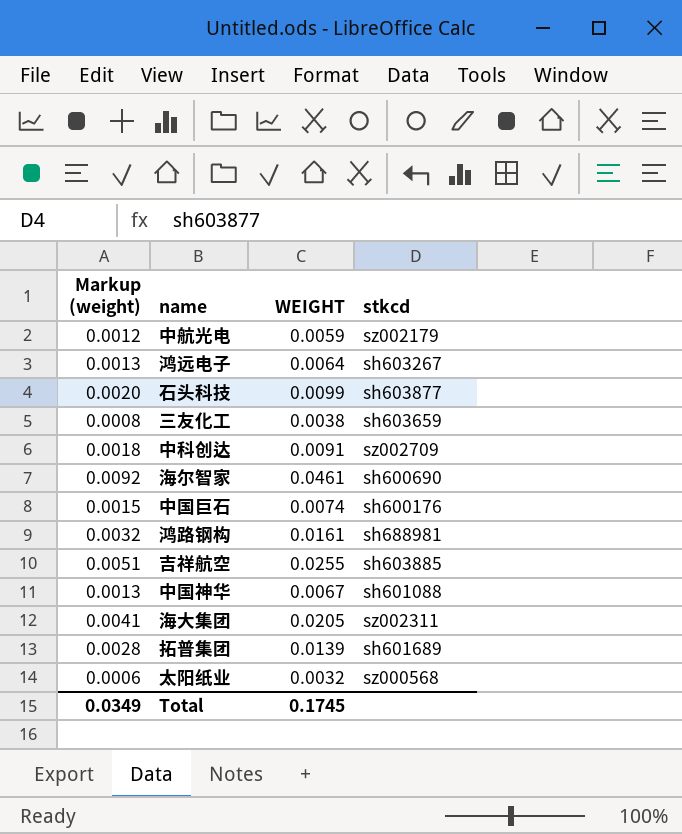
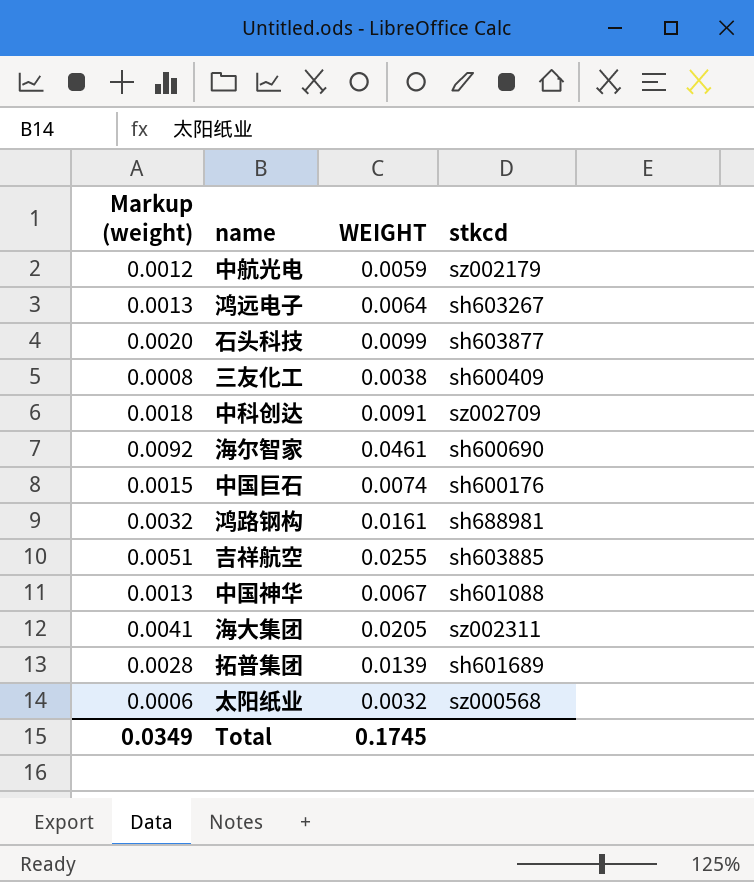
三友化工 | stkcd: sh603659 -> sh600409

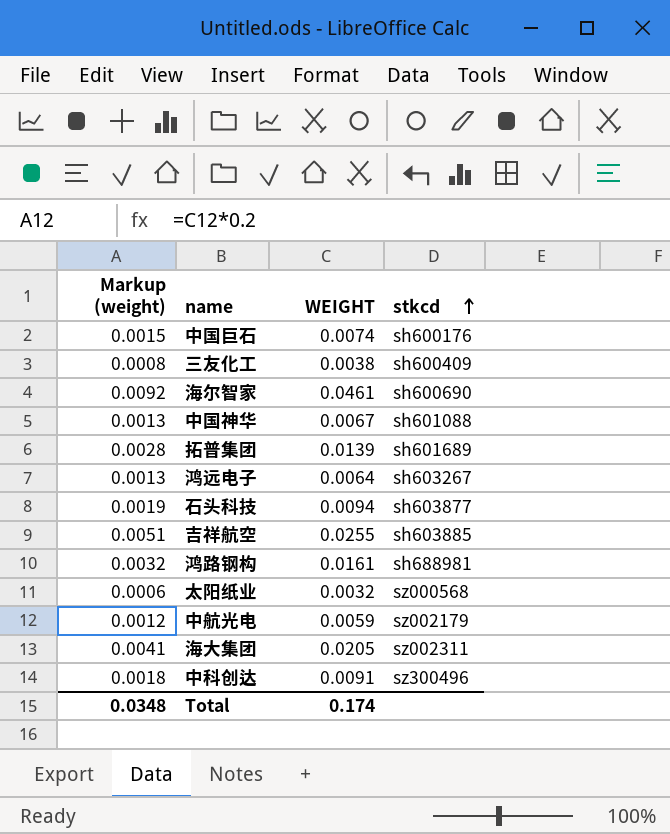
row order: none -> stkcd ascending
石头科技 | Markup (weight): 0.0020 -> 0.0019
石头科技 | WEIGHT: 0.0099 -> 0.0094
中科创达 | stkcd: sz002709 -> sz300496
Total | Markup (weight): 0.0349 -> 0.0348
Total | WEIGHT: 0.1745 -> 0.174

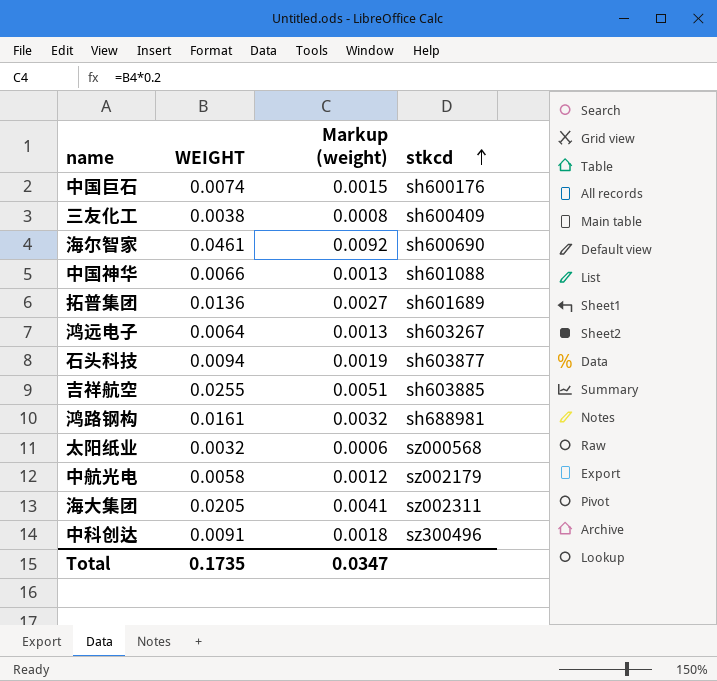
column Markup (weight) | position: 1 -> 3
中国神华 | WEIGHT: 0.0067 -> 0.0066
拓普集团 | WEIGHT: 0.0139 -> 0.0136
拓普集团 | Markup (weight): 0.0028 -> 0.0027
中航光电 | WEIGHT: 0.0059 -> 0.0058
Total | WEIGHT: 0.174 -> 0.1735
Total | Markup (weight): 0.0348 -> 0.0347

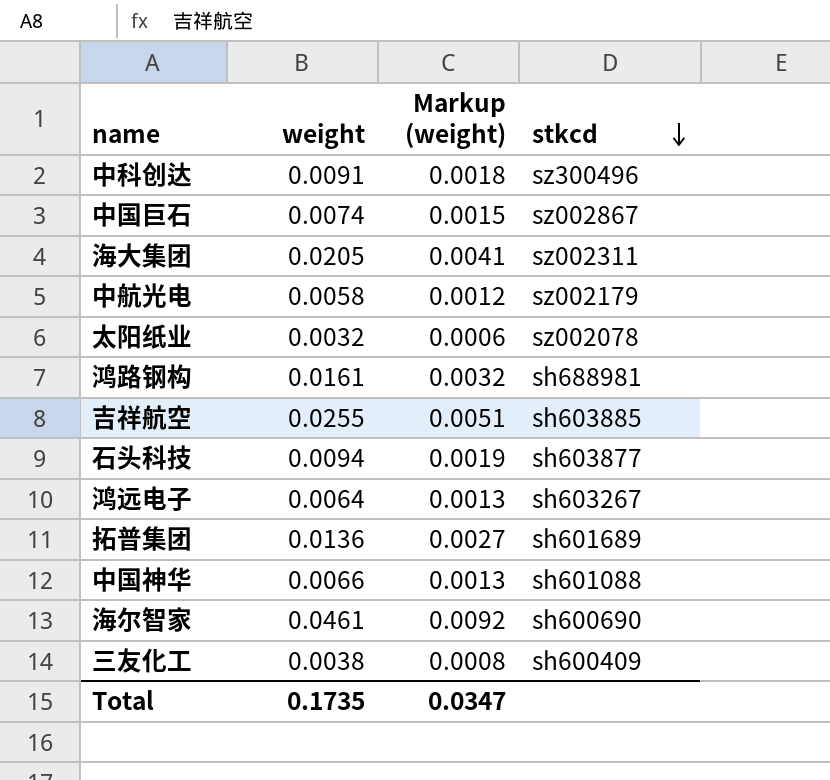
row order: stkcd ascending -> stkcd descending
column name: WEIGHT -> weight
中国巨石 | stkcd: sh600176 -> sz002867
太阳纸业 | stkcd: sz000568 -> sz002078

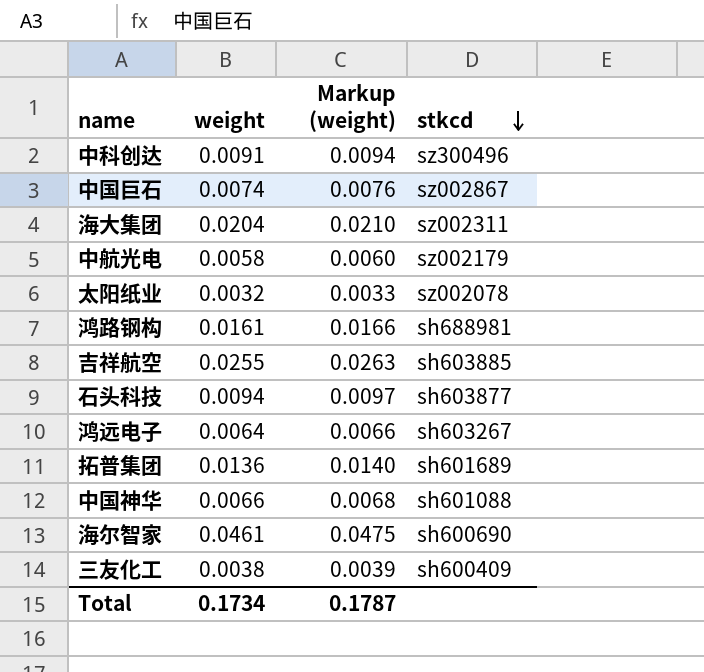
column Markup (weight) | formula: [weight] * 0.2 -> [weight] * 1.03
海大集团 | weight: 0.0205 -> 0.0204
Total | weight: 0.1735 -> 0.1734
Total | Markup (weight): 0.0347 -> 0.1787

